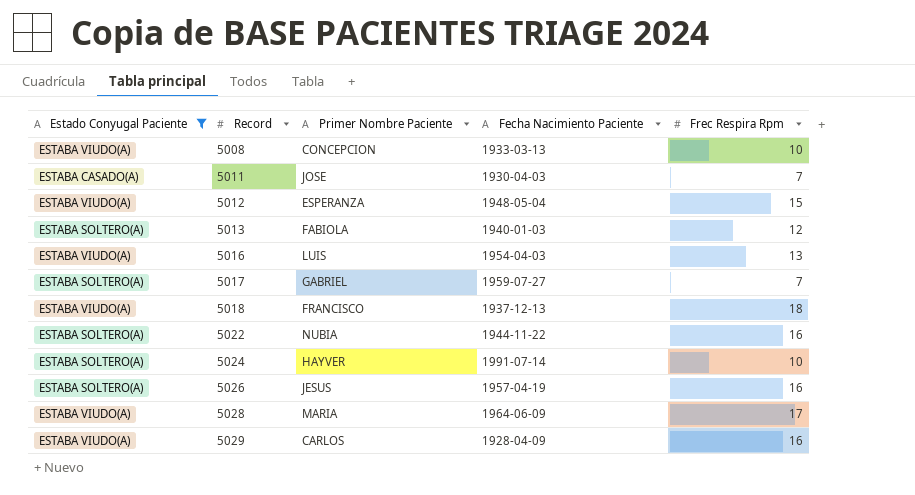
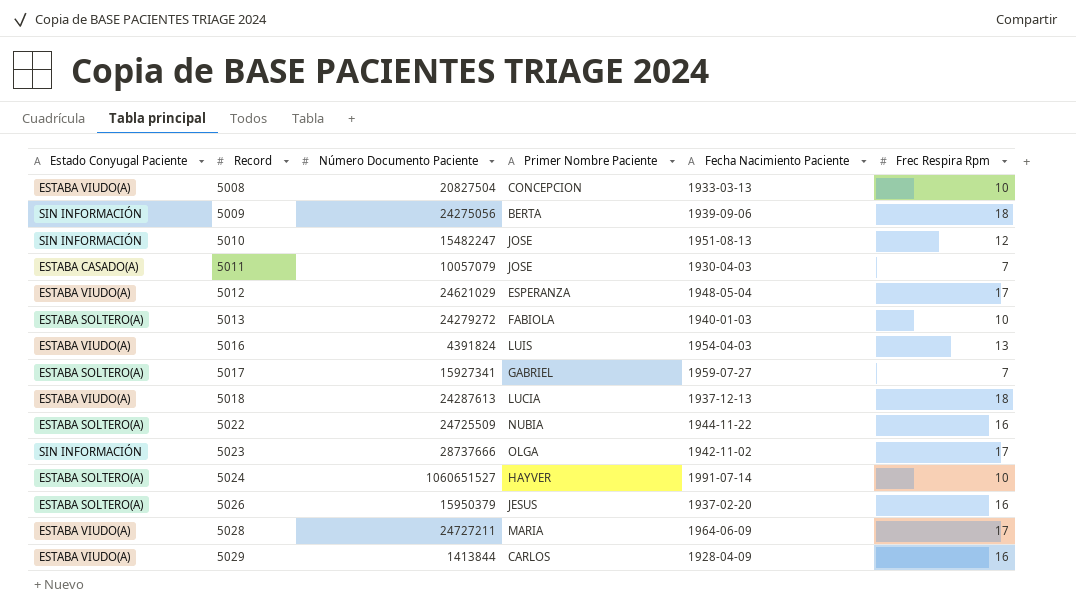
filter: Estado Conyugal Paciente != SIN INFORMACIÓN -> none
column Número Documento Paciente | position: none -> 3
5012 | Frec Respira Rpm: 15 -> 17
5013 | Frec Respira Rpm: 12 -> 10
5018 | Primer Nombre Paciente: FRANCISCO -> LUCIA
5026 | Fecha Nacimiento Paciente: 1957-04-19 -> 1937-02-20

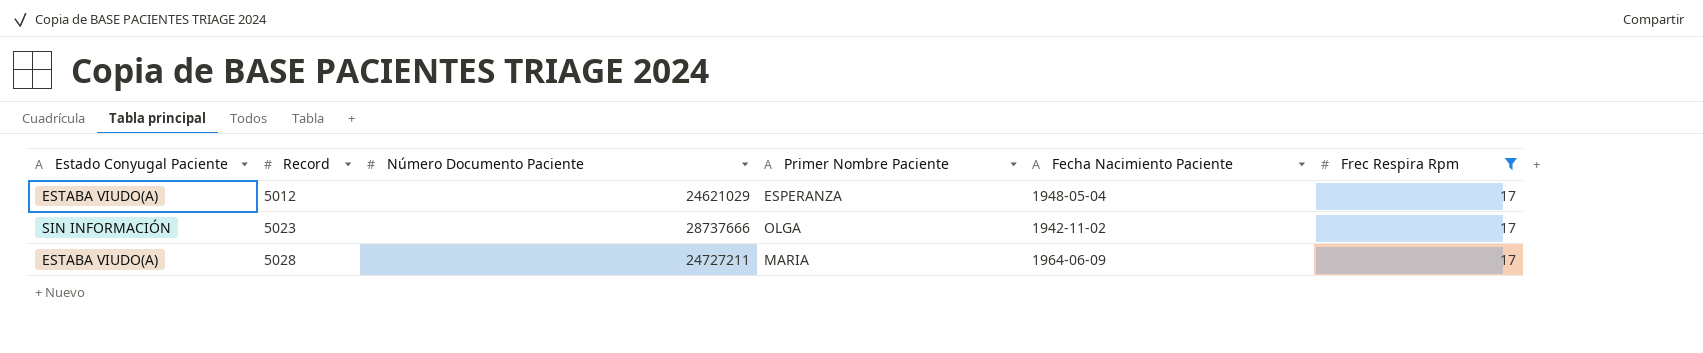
filter: none -> Frec Respira Rpm = 17

